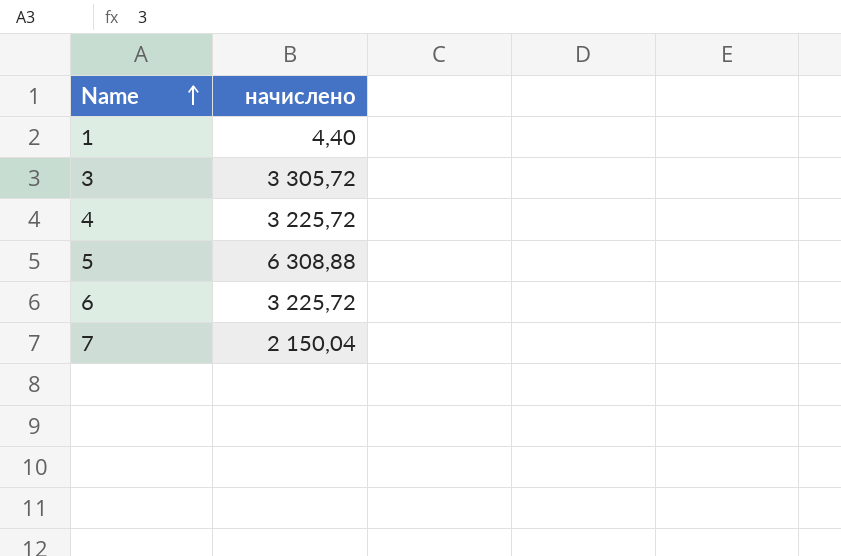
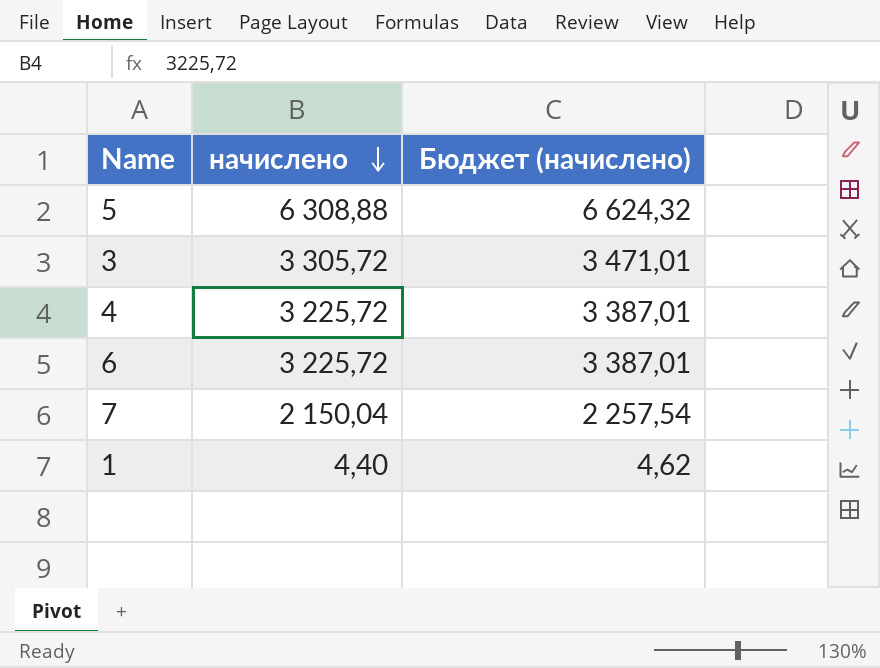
row order: Name ascending -> начислено descending
column Бюджет (начислено) | formula: none -> [начислено] * 1,05

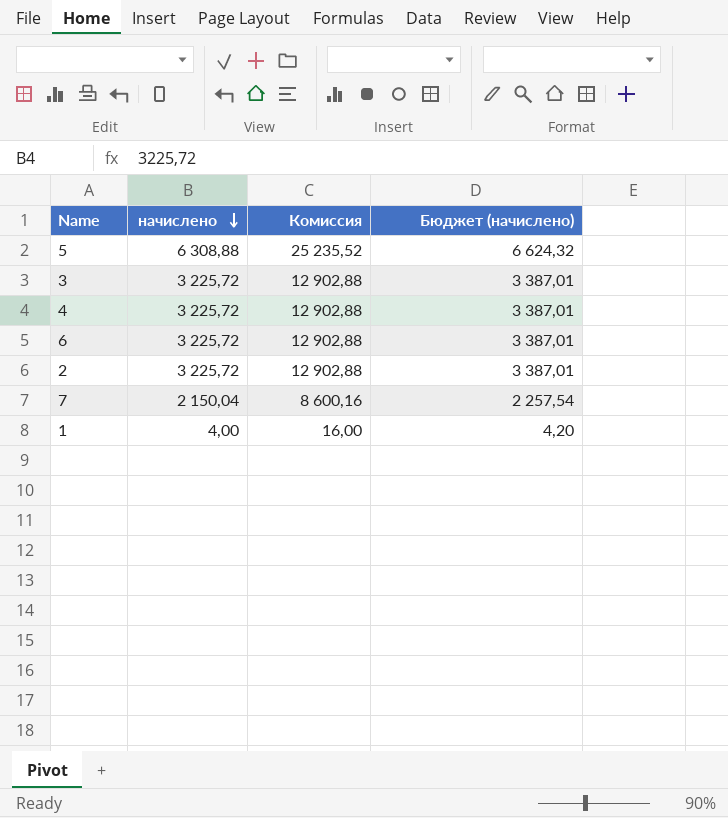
column Комиссия | formula: none -> [начислено] * 4
3 | начислено: 3 305,72 -> 3 225,72
3 | Бюджет (начислено): 3 471,01 -> 3 387,01
row 2: none -> 3 225,72 | 12 902,88 | 3 387,01
1 | начислено: 4,40 -> 4,00
1 | Бюджет (начислено): 4,62 -> 4,20

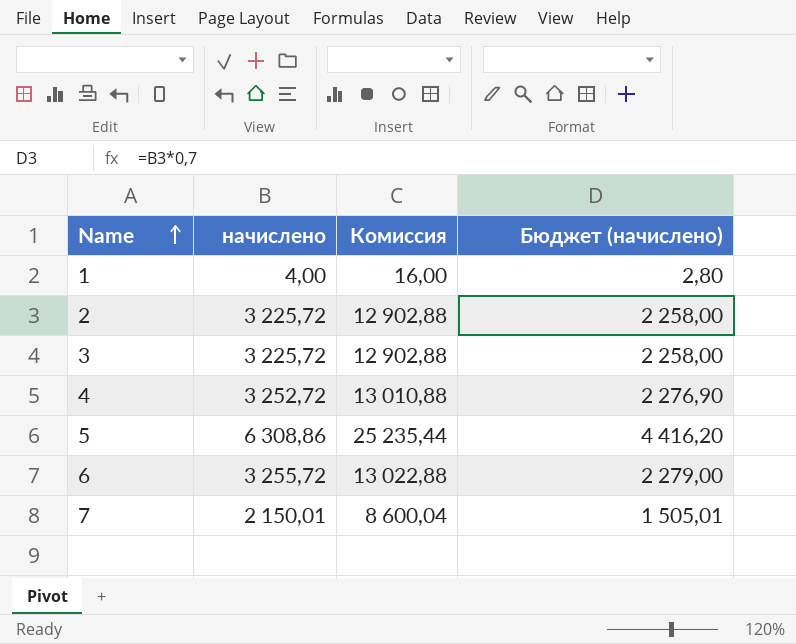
row order: начислено descending -> Name ascending
column Бюджет (начислено) | formula: [начислено] * 1,05 -> [начислено] * 0,7
4 | начислено: 3 225,72 -> 3 252,72
4 | Комиссия: 12 902,88 -> 13 010,88
5 | начислено: 6 308,88 -> 6 308,86
5 | Комиссия: 25 235,52 -> 25 235,44
6 | начислено: 3 225,72 -> 3 255,72
6 | Комиссия: 12 902,88 -> 13 022,88
7 | начислено: 2 150,04 -> 2 150,01
7 | Комиссия: 8 600,16 -> 8 600,04

